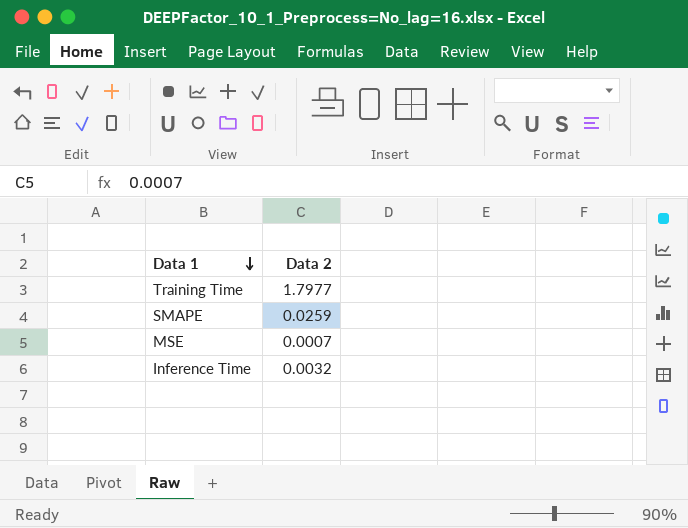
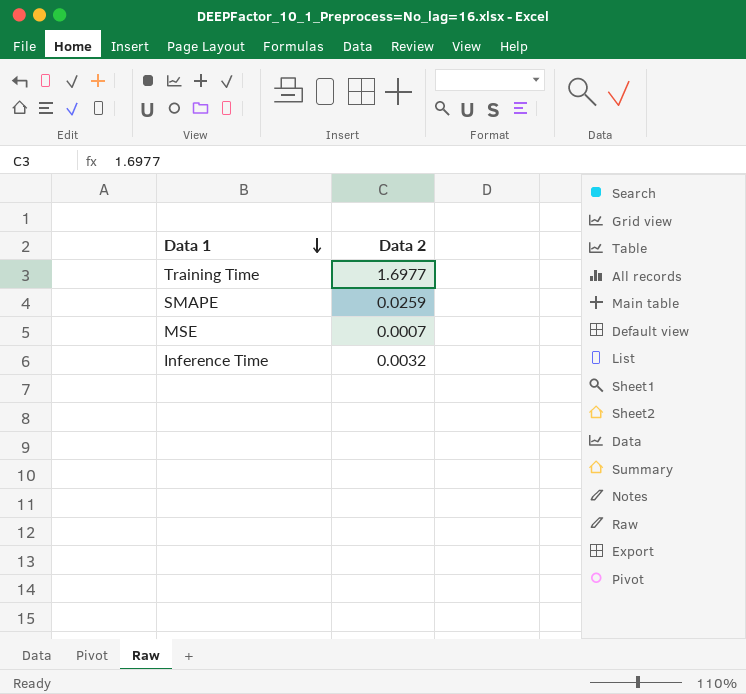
Training Time | Data 2: 1.7977 -> 1.6977

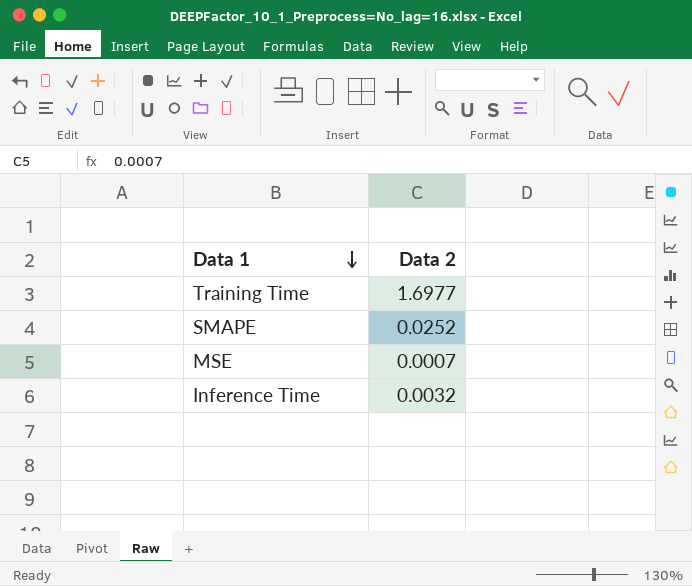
SMAPE | Data 2: 0.0259 -> 0.0252

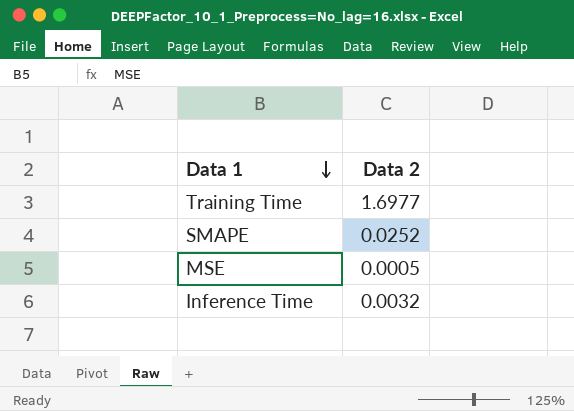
MSE | Data 2: 0.0007 -> 0.0005

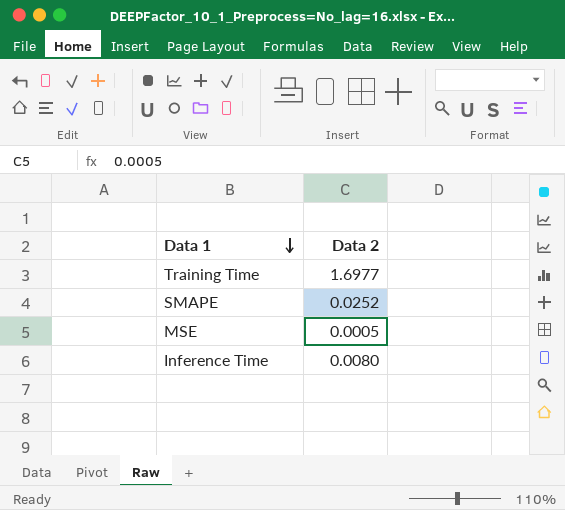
Inference Time | Data 2: 0.0032 -> 0.0080

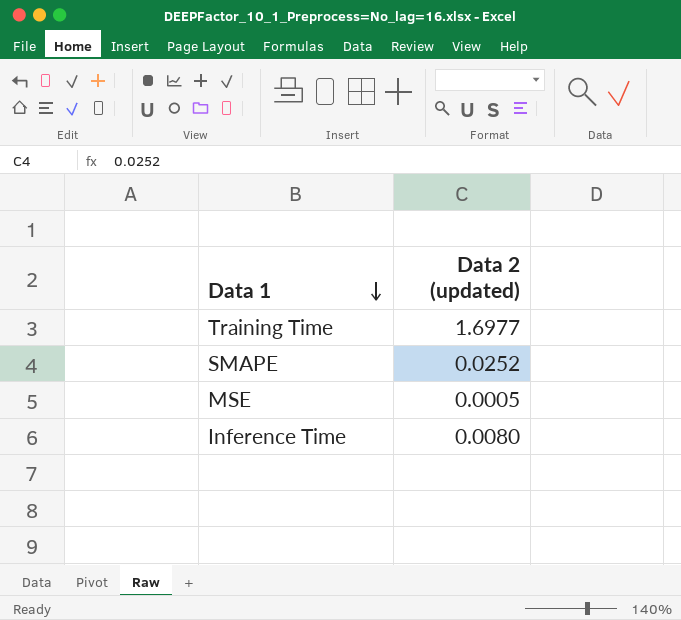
column name: Data 2 -> Data 2 (updated)

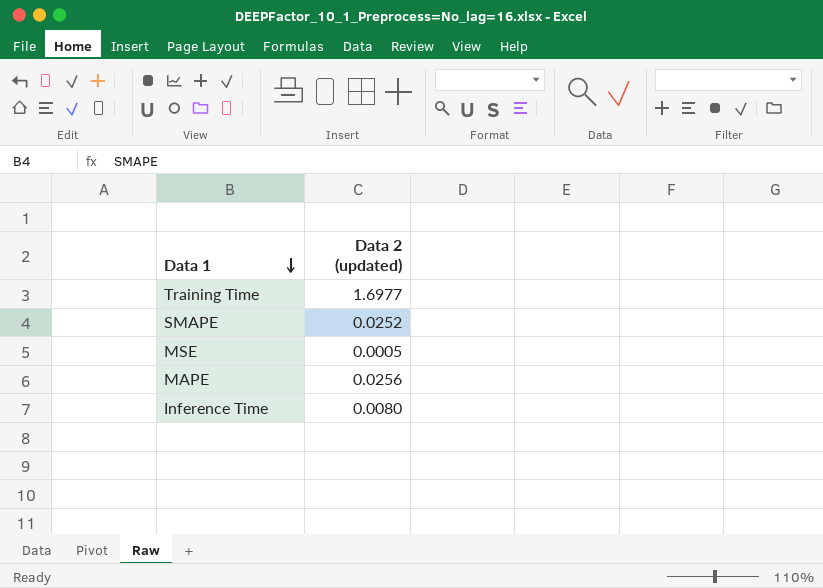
row MAPE: none -> 0.0256

